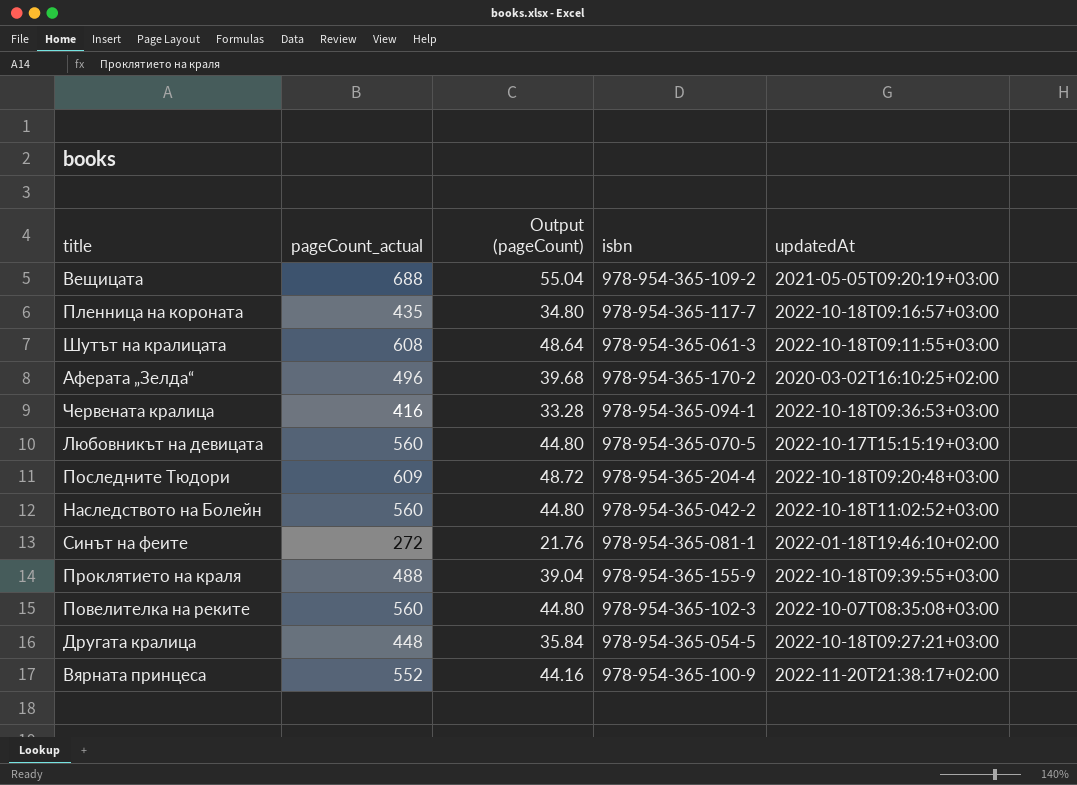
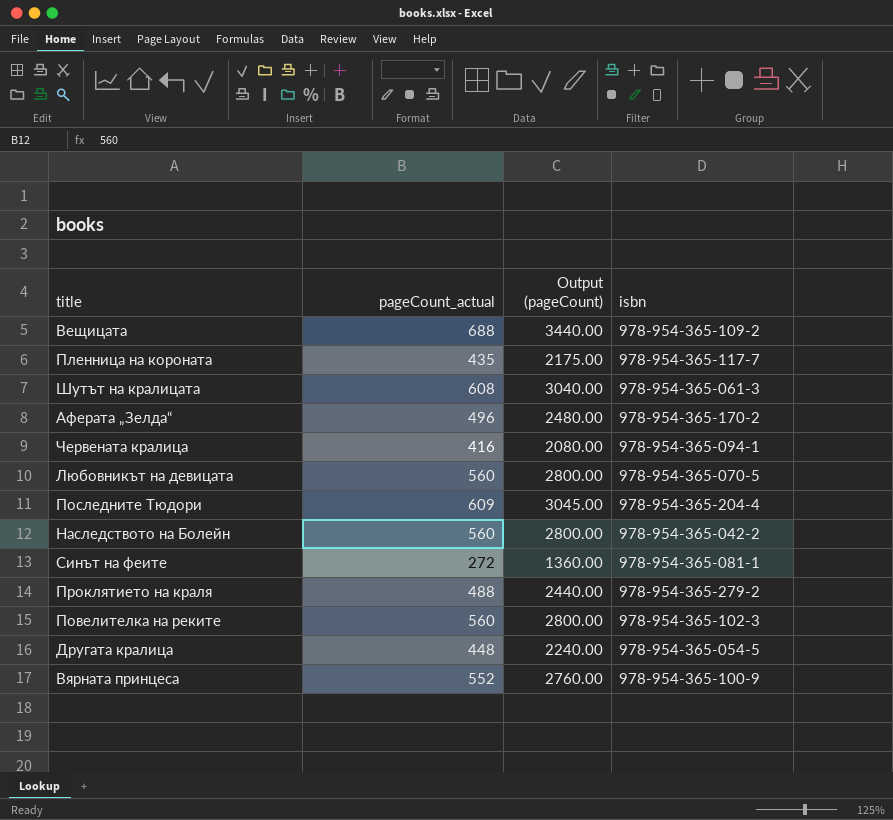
column updatedAt | position: 5 -> none
column Output (pageCount) | formula: [pageCount_actual] * 0.08 -> [pageCount_actual] * 5
Проклятието на краля | isbn: 978-954-365-155-9 -> 978-954-365-279-2

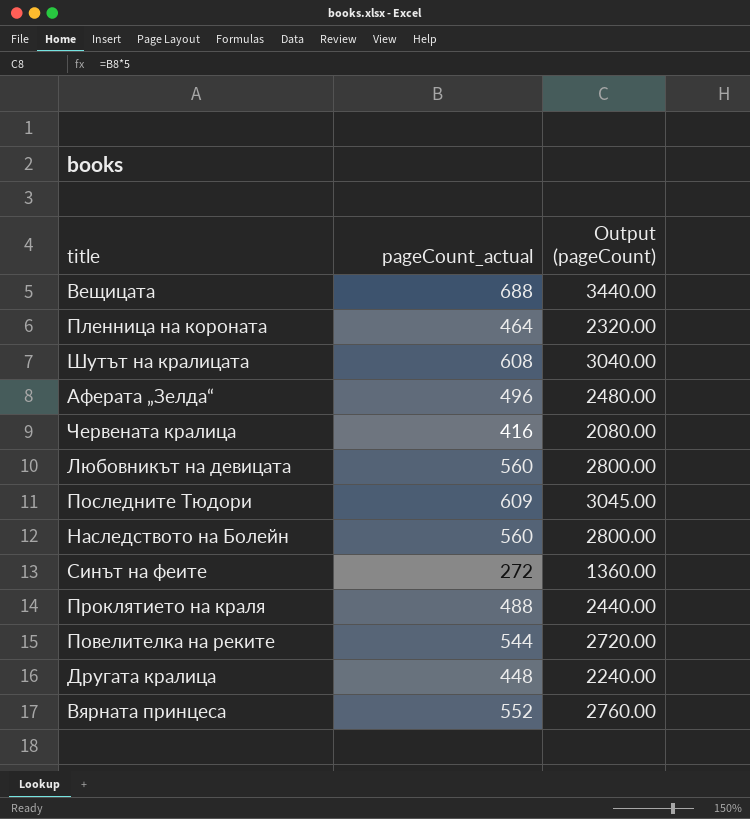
column isbn | position: 4 -> none
Пленница на короната | pageCount_actual: 435 -> 464
Пленница на короната | Output (pageCount): 2175.00 -> 2320.00
Повелителка на реките | pageCount_actual: 560 -> 544
Повелителка на реките | Output (pageCount): 2800.00 -> 2720.00

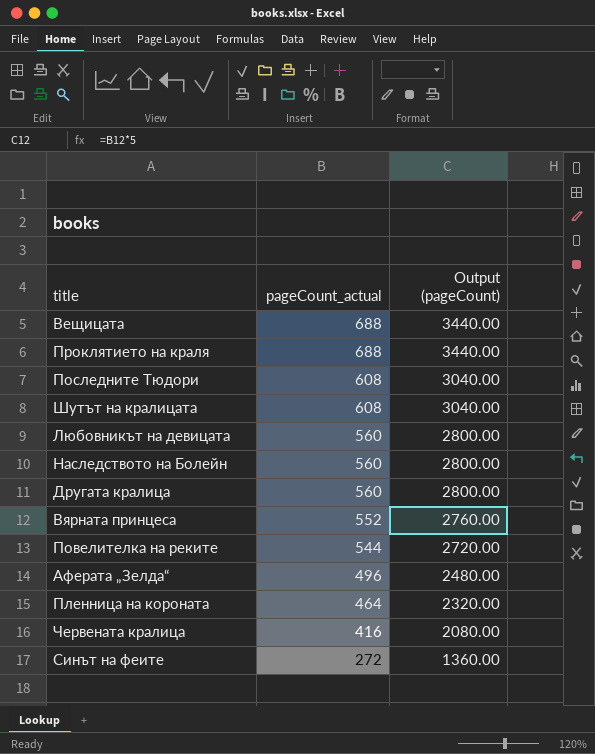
row order: none -> pageCount_actual descending
Проклятието на краля | pageCount_actual: 488 -> 688
Проклятието на краля | Output (pageCount): 2440.00 -> 3440.00
Последните Тюдори | pageCount_actual: 609 -> 608
Последните Тюдори | Output (pageCount): 3045.00 -> 3040.00
Другата кралица | pageCount_actual: 448 -> 560
Другата кралица | Output (pageCount): 2240.00 -> 2800.00

